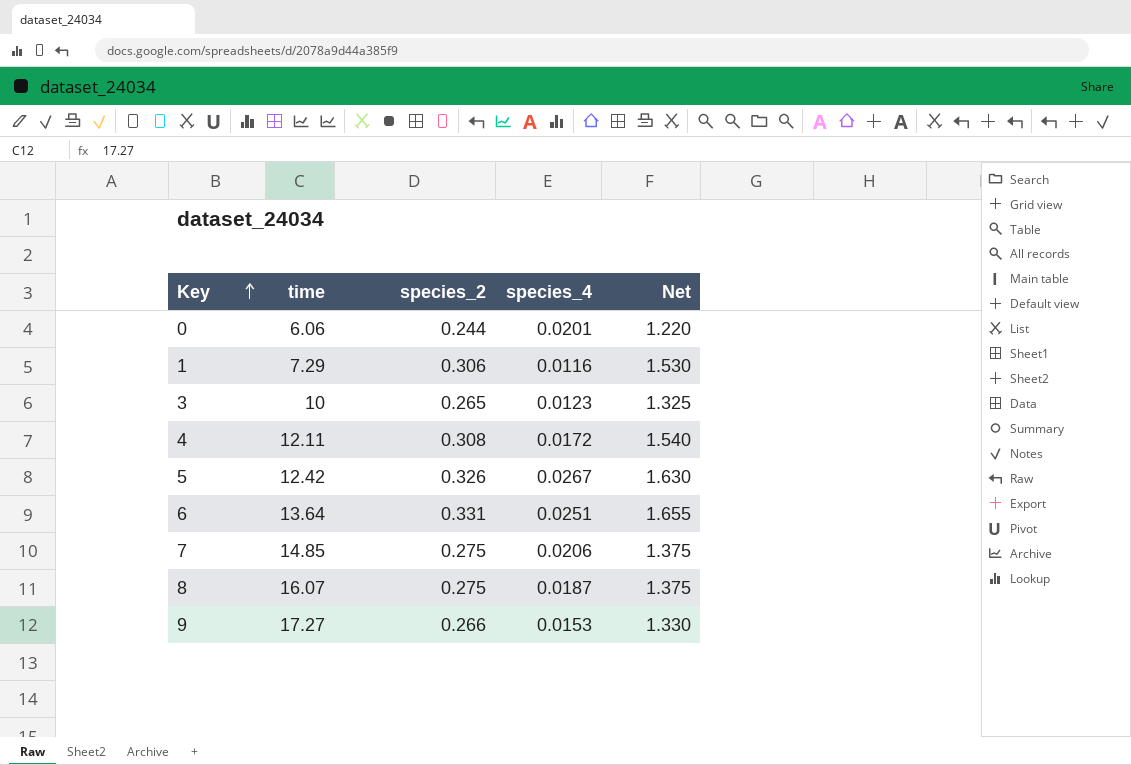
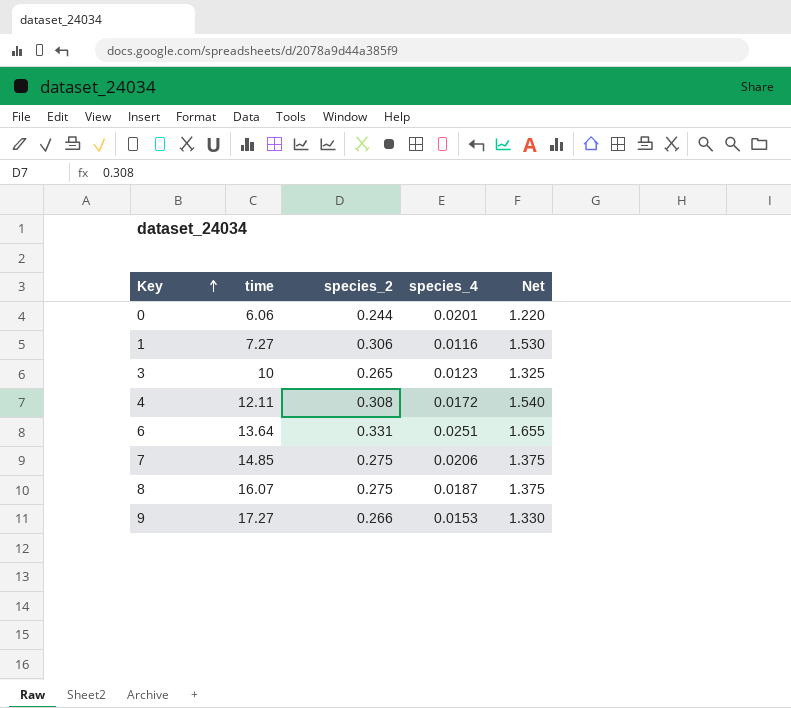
row 5: 12.42 | 0.326 | 0.0267 | 1.630 -> none
1 | time: 7.29 -> 7.27

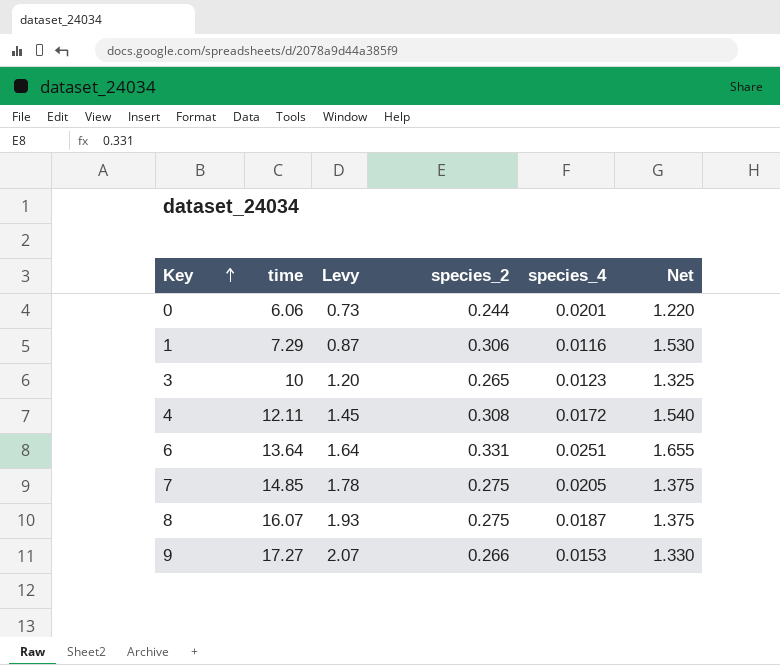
column Levy | formula: none -> [time] * 0.12
1 | time: 7.27 -> 7.29
7 | species_4: 0.0206 -> 0.0205

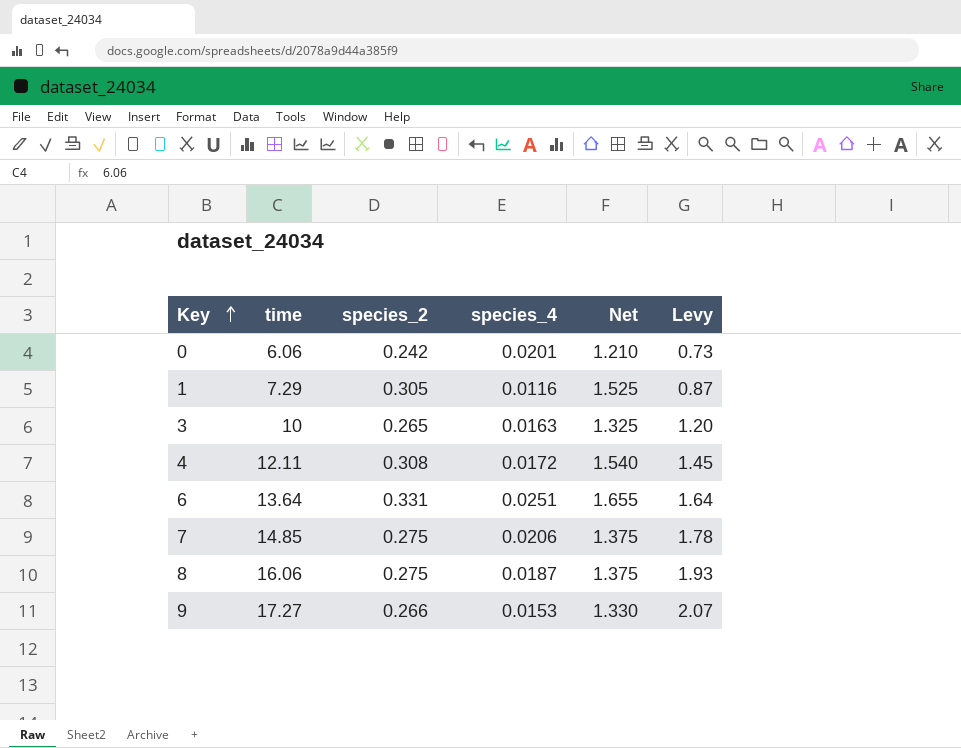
column Levy | position: 3 -> 6
0 | species_2: 0.244 -> 0.242
0 | Net: 1.220 -> 1.210
1 | species_2: 0.306 -> 0.305
1 | Net: 1.530 -> 1.525
3 | species_4: 0.0123 -> 0.0163
7 | species_4: 0.0205 -> 0.0206
8 | time: 16.07 -> 16.06

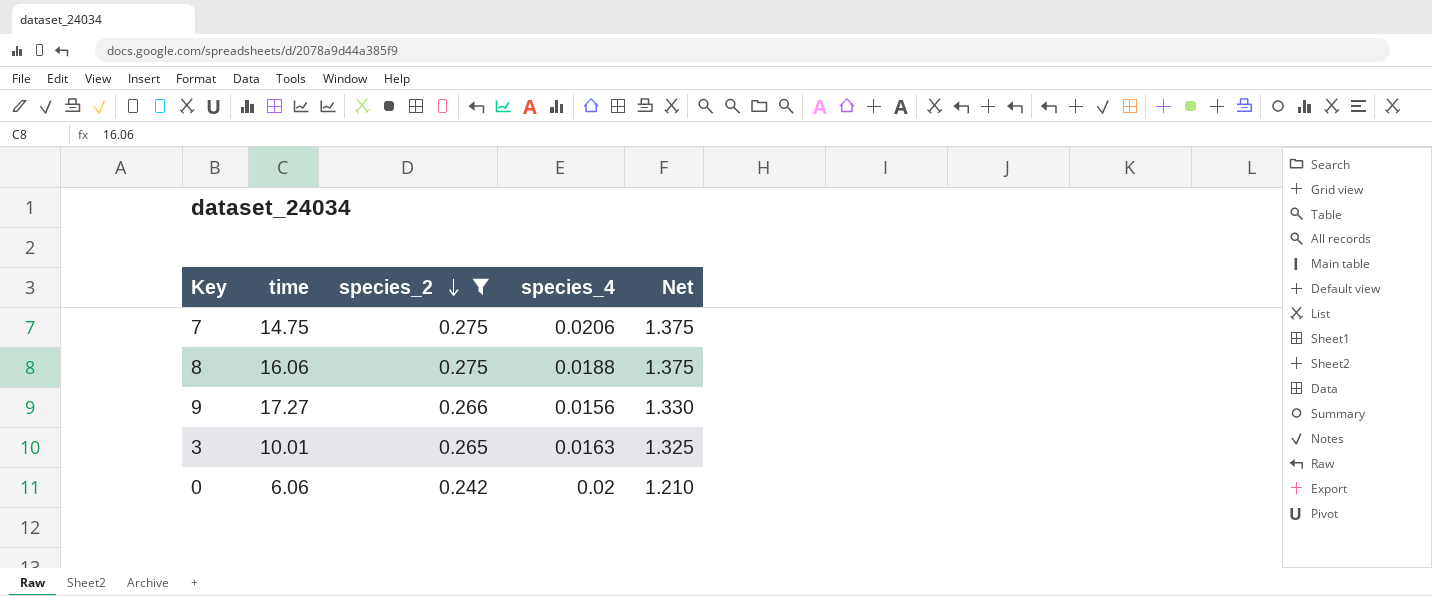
filter: none -> species_2 <= 0.275
row order: Key ascending -> species_2 descending
column Levy | formula: [time] * 0.12 -> none
7 | time: 14.85 -> 14.75
8 | species_4: 0.0187 -> 0.0188
9 | species_4: 0.0153 -> 0.0156
3 | time: 10 -> 10.01
0 | species_4: 0.0201 -> 0.02

